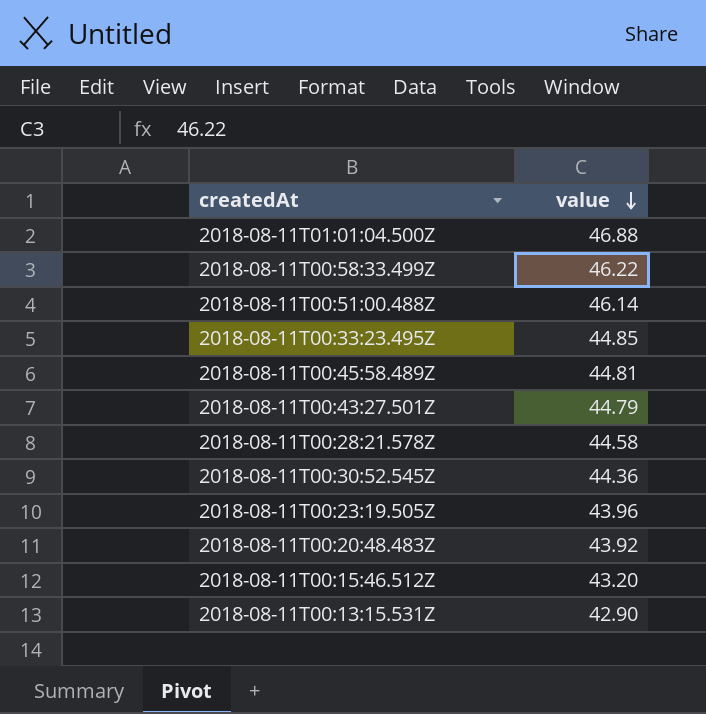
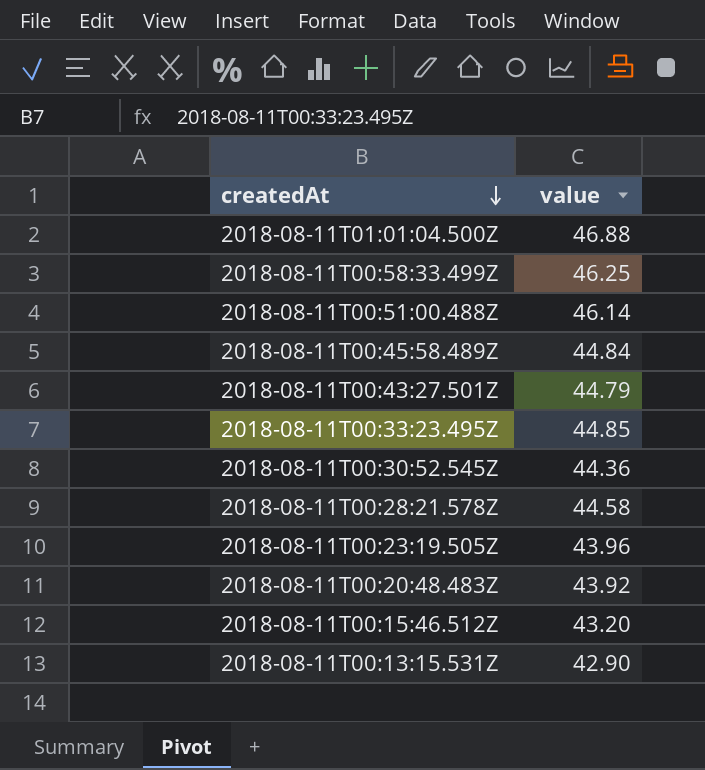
row order: value descending -> createdAt descending
2018-08-11T00:58:33.499Z | value: 46.22 -> 46.25
2018-08-11T00:45:58.489Z | value: 44.81 -> 44.84

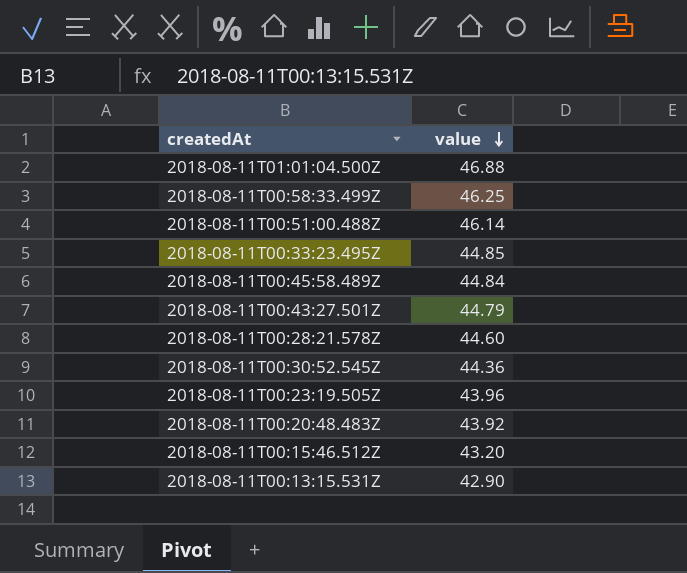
row order: createdAt descending -> value descending
2018-08-11T00:28:21.578Z | value: 44.58 -> 44.60

